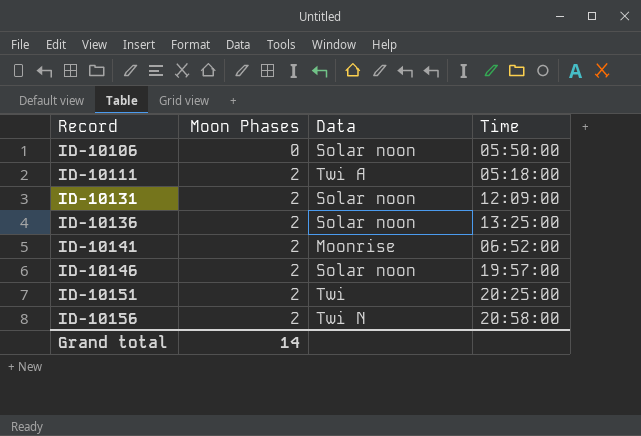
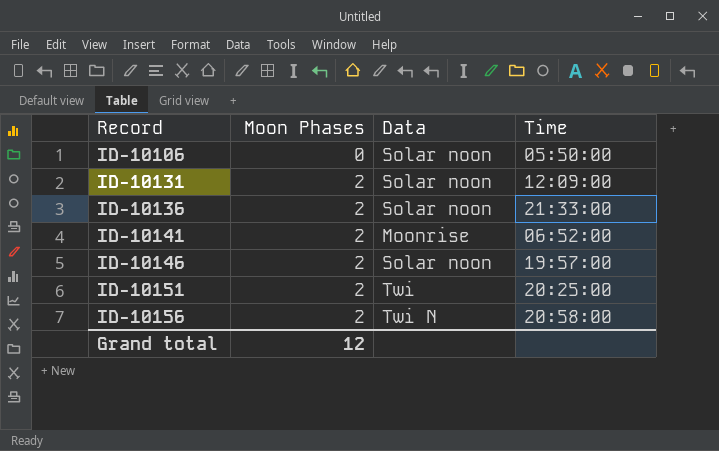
row ID-10111: 2 | Twi A | 05:18:00 -> none
ID-10136 | Time: 13:25:00 -> 21:33:00
Grand total | Moon Phases: 14 -> 12

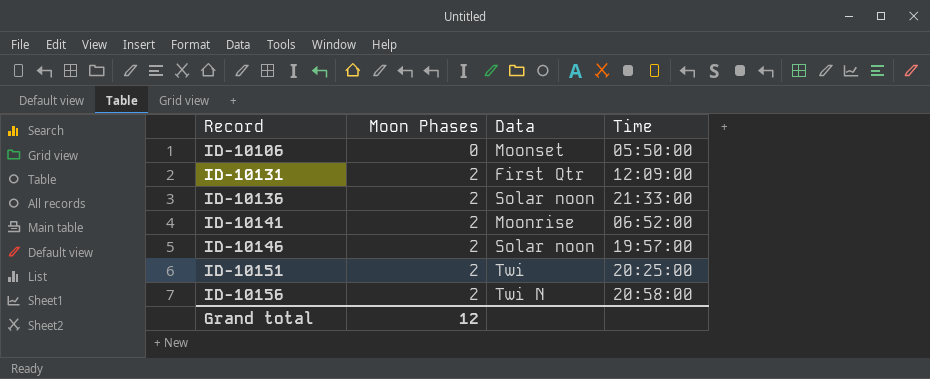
ID-10106 | Data: Solar noon -> Moonset
ID-10131 | Data: Solar noon -> First Qtr

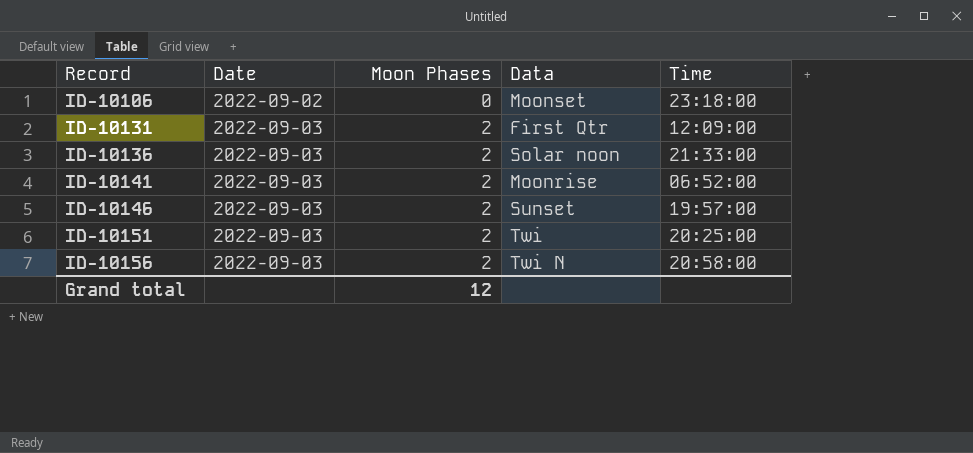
column Date | position: none -> 2
ID-10106 | Time: 05:50:00 -> 23:18:00
ID-10146 | Data: Solar noon -> Sunset

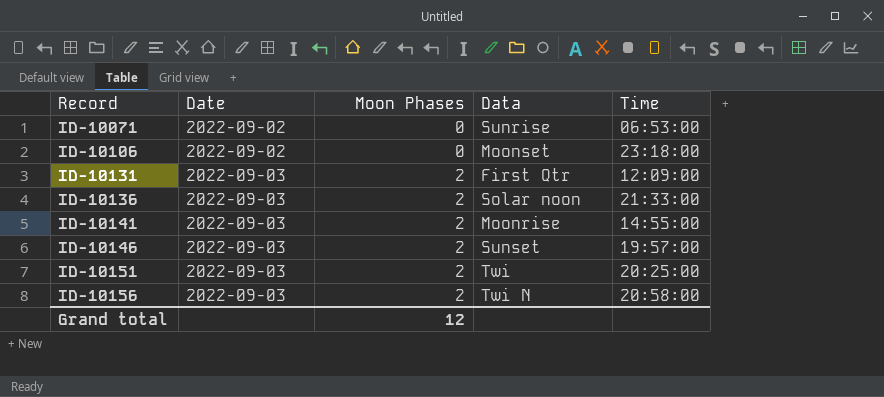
row ID-10071: none -> 2022-09-02 | 0 | Sunrise | 06:53:00
ID-10141 | Time: 06:52:00 -> 14:55:00

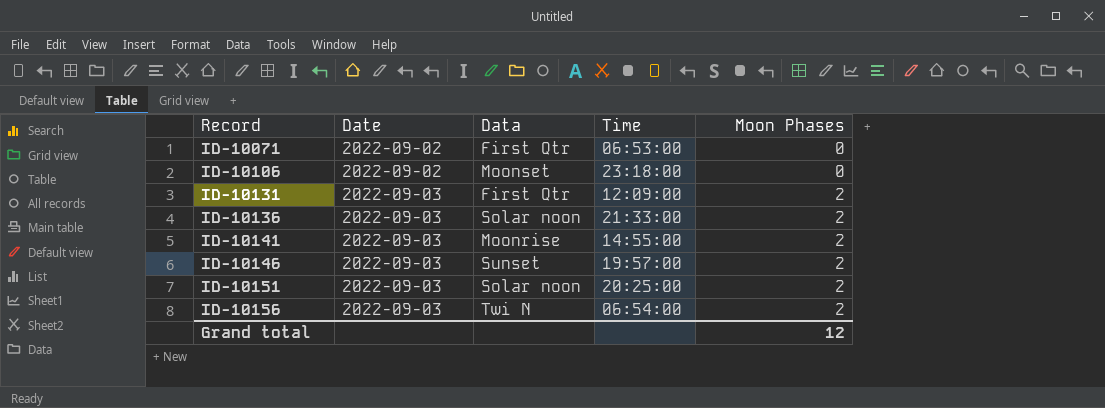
column Moon Phases | position: 3 -> 5
ID-10071 | Data: Sunrise -> First Qtr
ID-10151 | Data: Twi -> Solar noon
ID-10156 | Time: 20:58:00 -> 06:54:00

